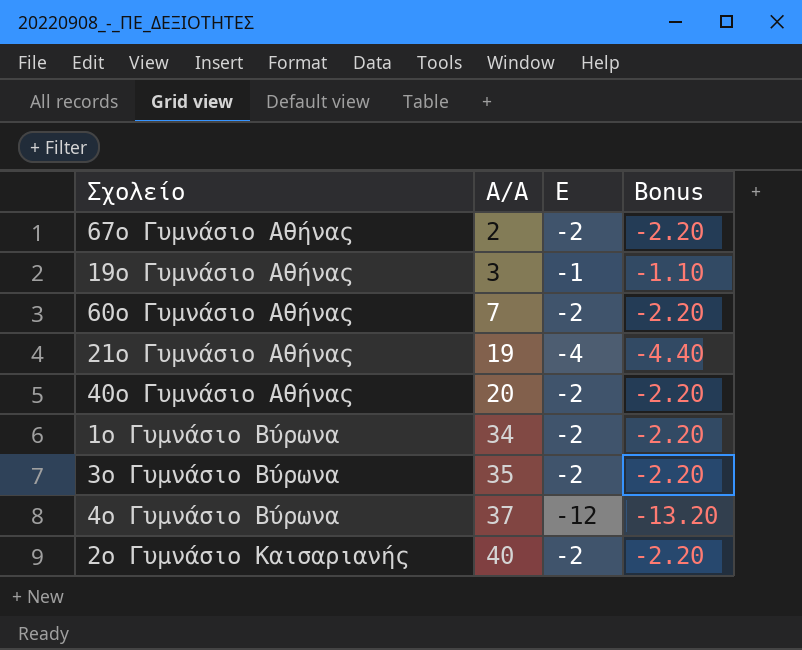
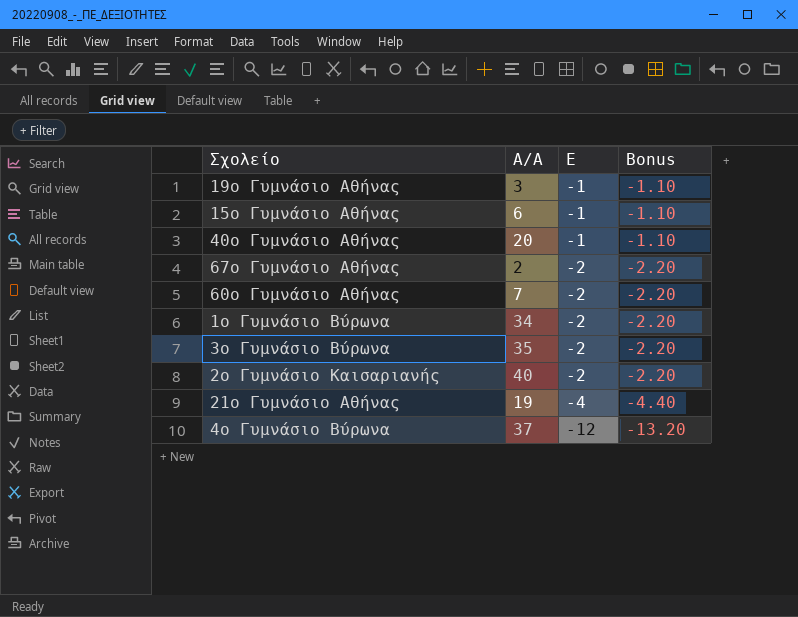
row order: Α/Α ascending -> Ε descending
row 15ο Γυμνάσιο Αθήνας: none -> 6 | -1 | -1.10
40ο Γυμνάσιο Αθήνας | Ε: -2 -> -1
40ο Γυμνάσιο Αθήνας | Bonus: -2.20 -> -1.10

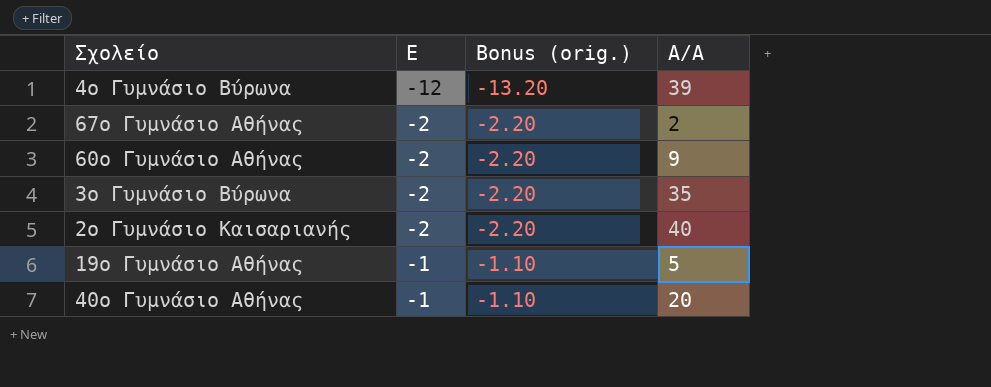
row order: Ε descending -> Ε ascending
column name: Bonus -> Bonus (orig.)
column Α/Α | position: 2 -> 4
row 15ο Γυμνάσιο Αθήνας: 6 | -1 | -1.10 -> none
row 1ο Γυμνάσιο Βύρωνα: 34 | -2 | -2.20 -> none
row 21ο Γυμνάσιο Αθήνας: 19 | -4 | -4.40 -> none
4ο Γυμνάσιο Βύρωνα | Α/Α: 37 -> 39
60ο Γυμνάσιο Αθήνας | Α/Α: 7 -> 9
19ο Γυμνάσιο Αθήνας | Α/Α: 3 -> 5

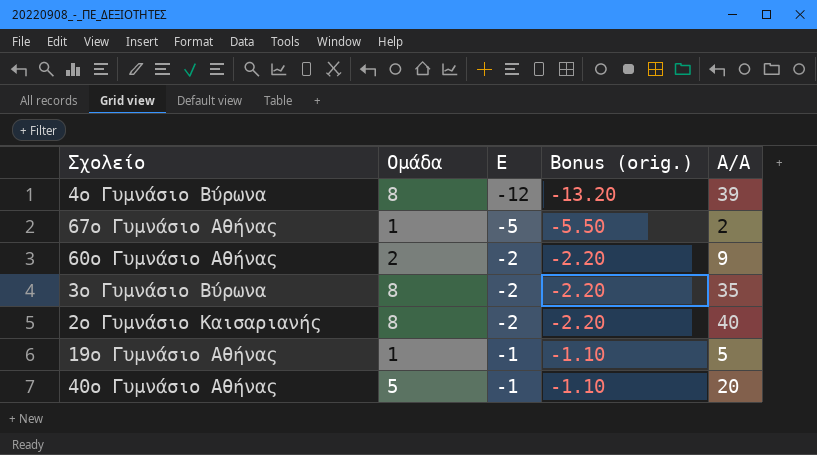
column Ομάδα | position: none -> 2
67ο Γυμνάσιο Αθήνας | Ε: -2 -> -5
67ο Γυμνάσιο Αθήνας | Bonus (orig.): -2.20 -> -5.50

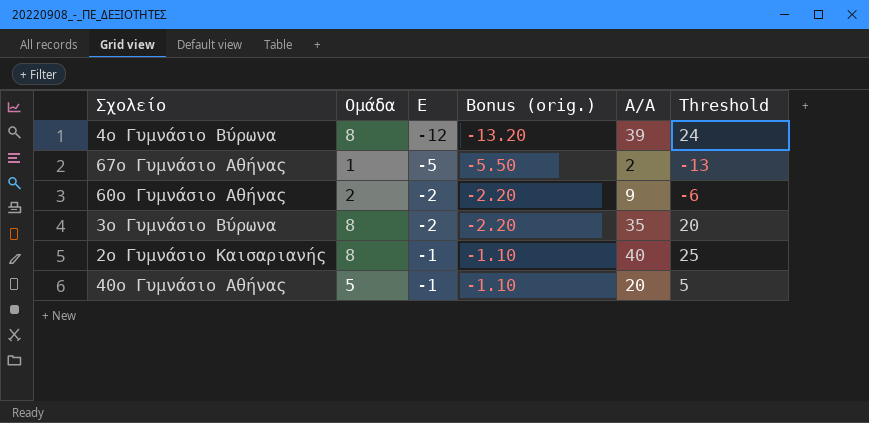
column Threshold | formula: none -> [Α/Α] - 15
row 19ο Γυμνάσιο Αθήνας: 1 | -1 | -1.10 | 5 -> none
2ο Γυμνάσιο Καισαριανής | Ε: -2 -> -1
2ο Γυμνάσιο Καισαριανής | Bonus (orig.): -2.20 -> -1.10

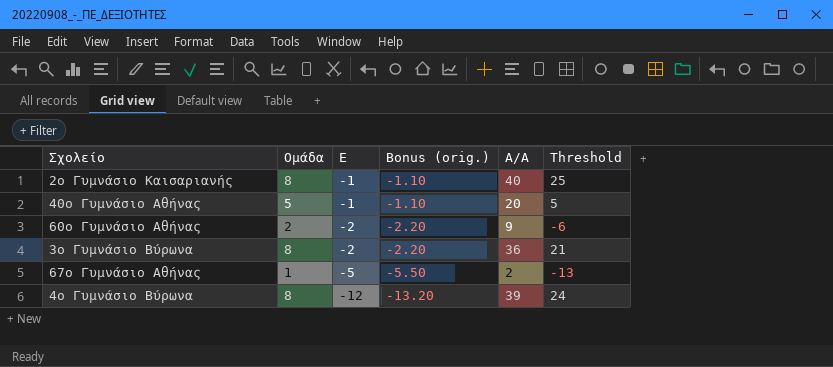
row order: Ε ascending -> Ε descending
3ο Γυμνάσιο Βύρωνα | Α/Α: 35 -> 36
3ο Γυμνάσιο Βύρωνα | Threshold: 20 -> 21

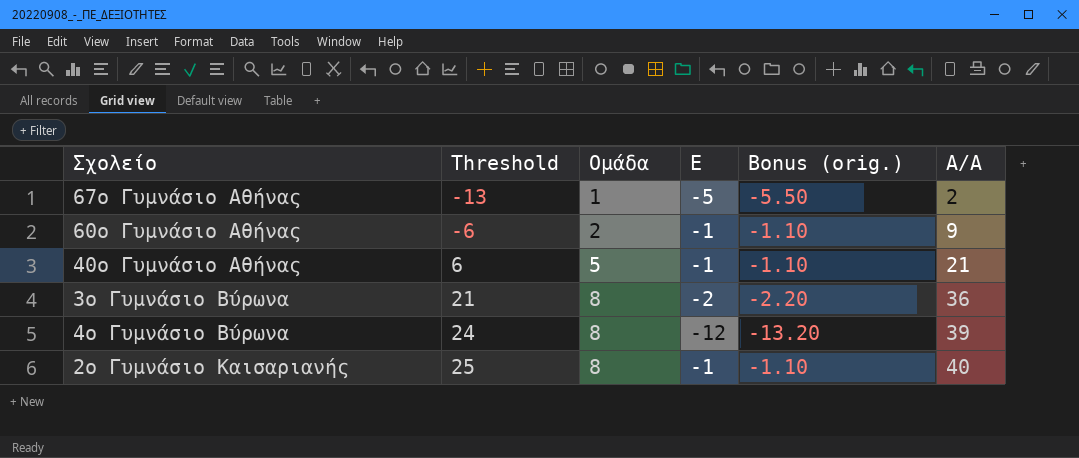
row order: Ε descending -> Threshold ascending
column Threshold | position: 6 -> 2
60ο Γυμνάσιο Αθήνας | Ε: -2 -> -1
60ο Γυμνάσιο Αθήνας | Bonus (orig.): -2.20 -> -1.10
40ο Γυμνάσιο Αθήνας | Threshold: 5 -> 6
40ο Γυμνάσιο Αθήνας | Α/Α: 20 -> 21

